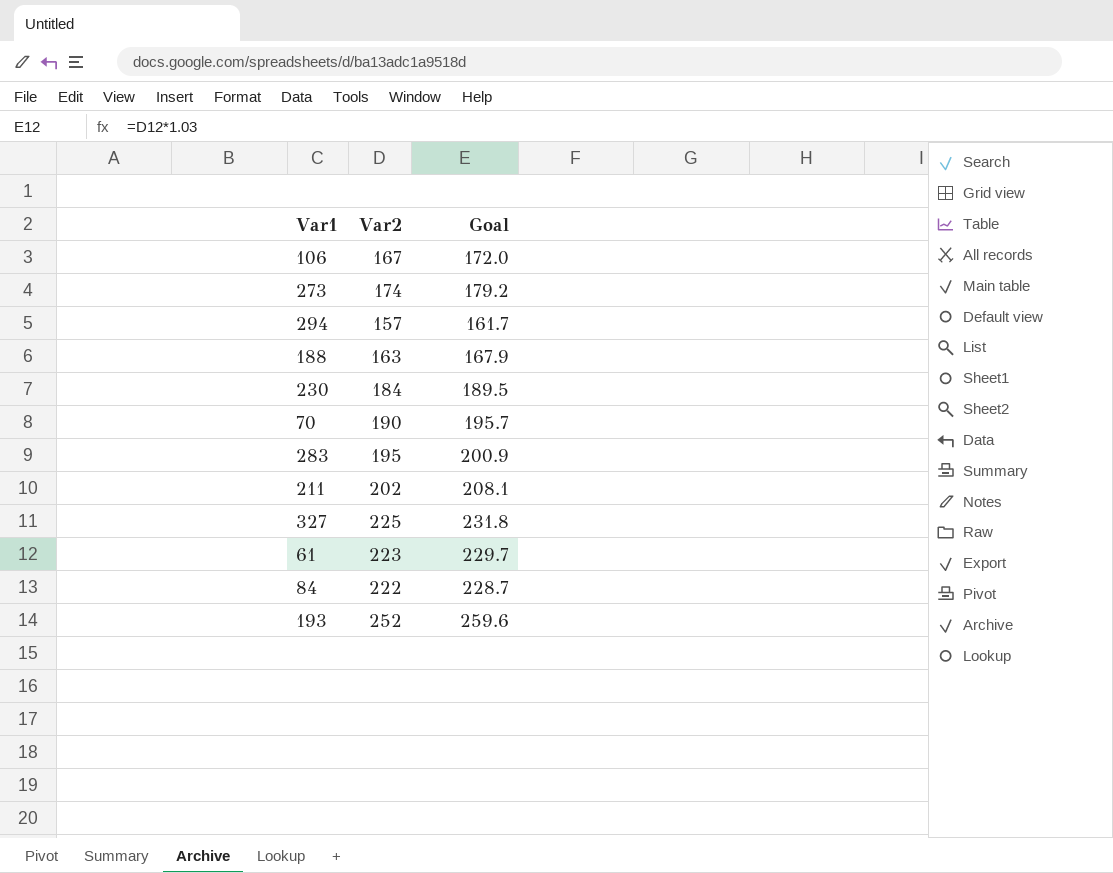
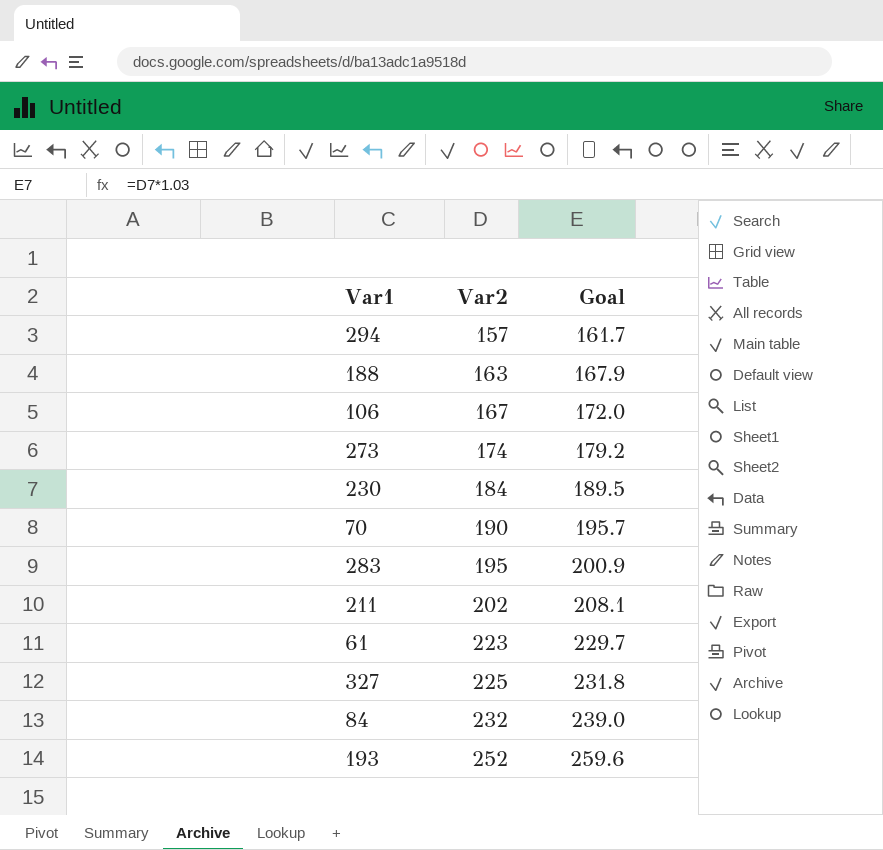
row order: none -> Var2 ascending
84 | Var2: 222 -> 232
84 | Goal: 228.7 -> 239.0

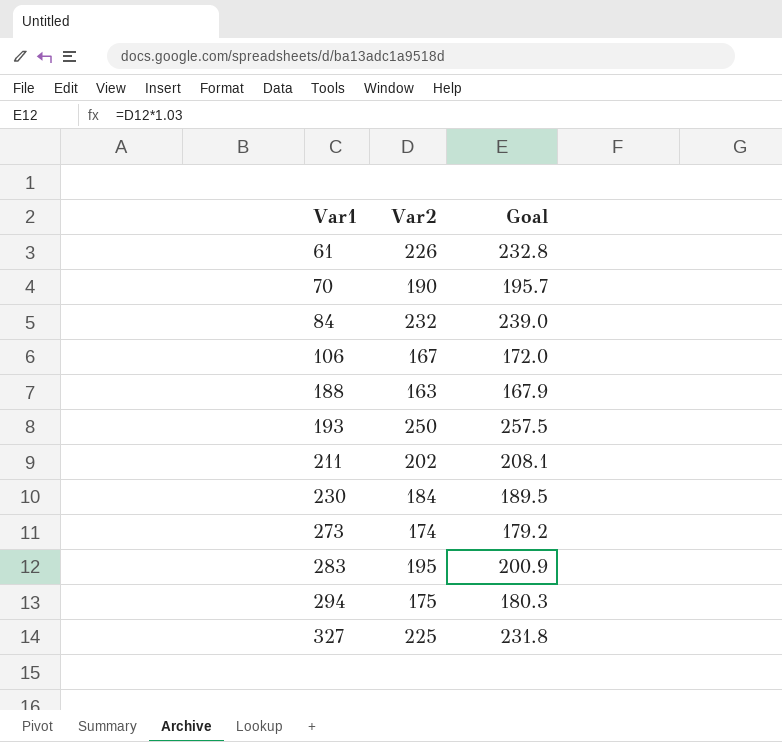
row order: Var2 ascending -> Var1 ascending
61 | Var2: 223 -> 226
61 | Goal: 229.7 -> 232.8
193 | Var2: 252 -> 250
193 | Goal: 259.6 -> 257.5
294 | Var2: 157 -> 175
294 | Goal: 161.7 -> 180.3

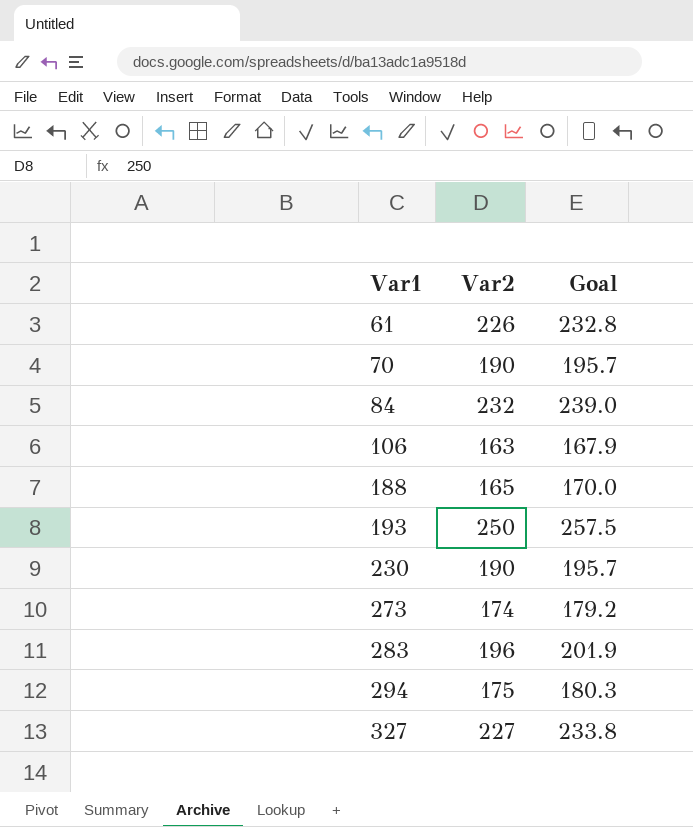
row 211: 202 | 208.1 -> none
106 | Var2: 167 -> 163
106 | Goal: 172.0 -> 167.9
188 | Var2: 163 -> 165
188 | Goal: 167.9 -> 170.0
230 | Var2: 184 -> 190
230 | Goal: 189.5 -> 195.7
283 | Var2: 195 -> 196
283 | Goal: 200.9 -> 201.9
327 | Var2: 225 -> 227
327 | Goal: 231.8 -> 233.8

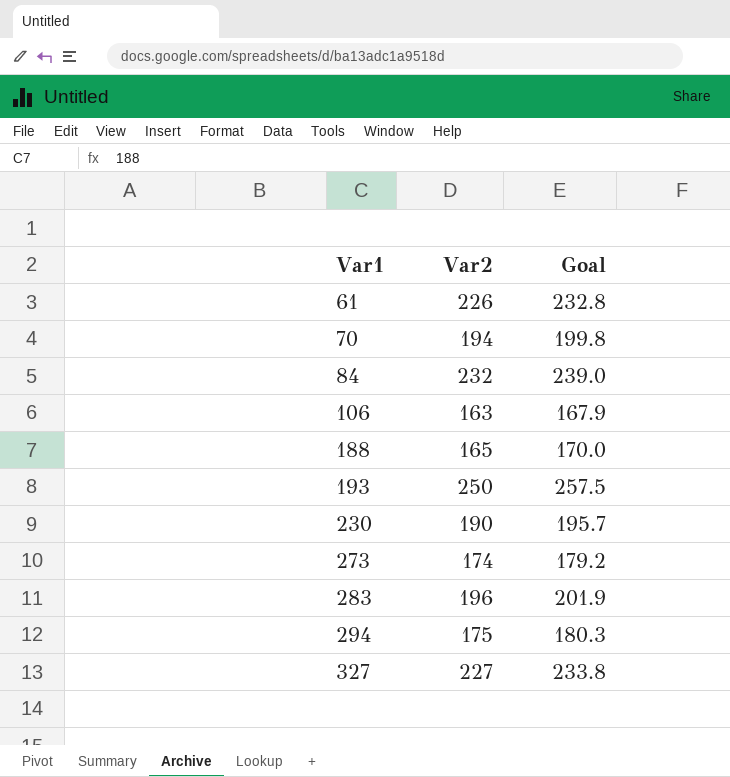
70 | Var2: 190 -> 194
70 | Goal: 195.7 -> 199.8

